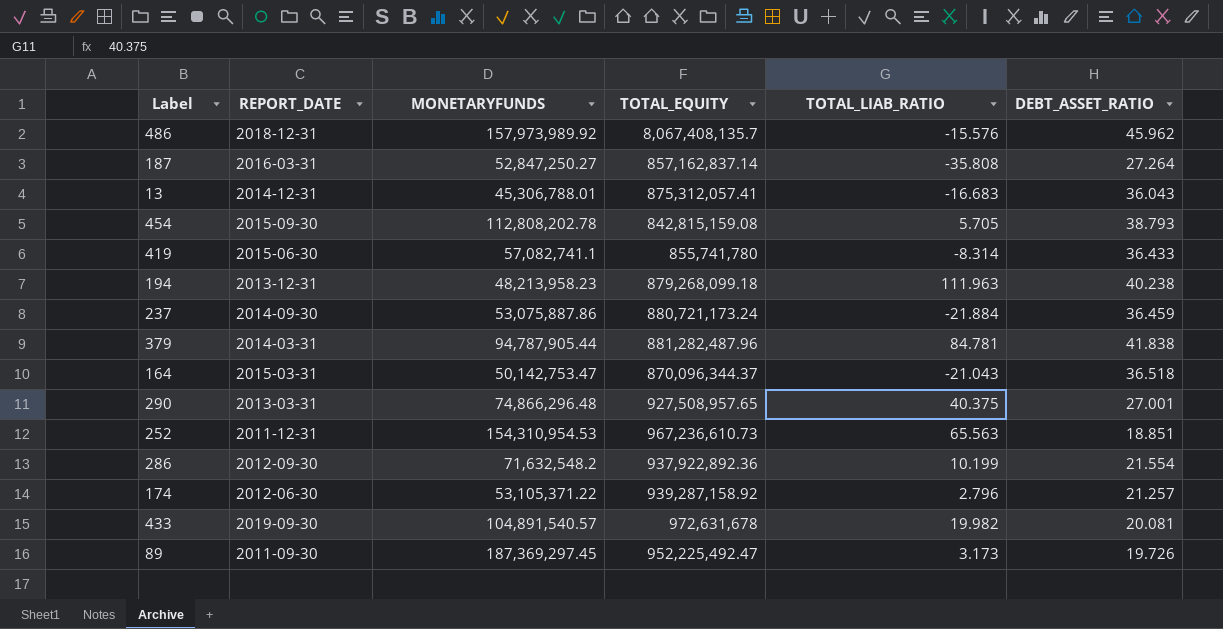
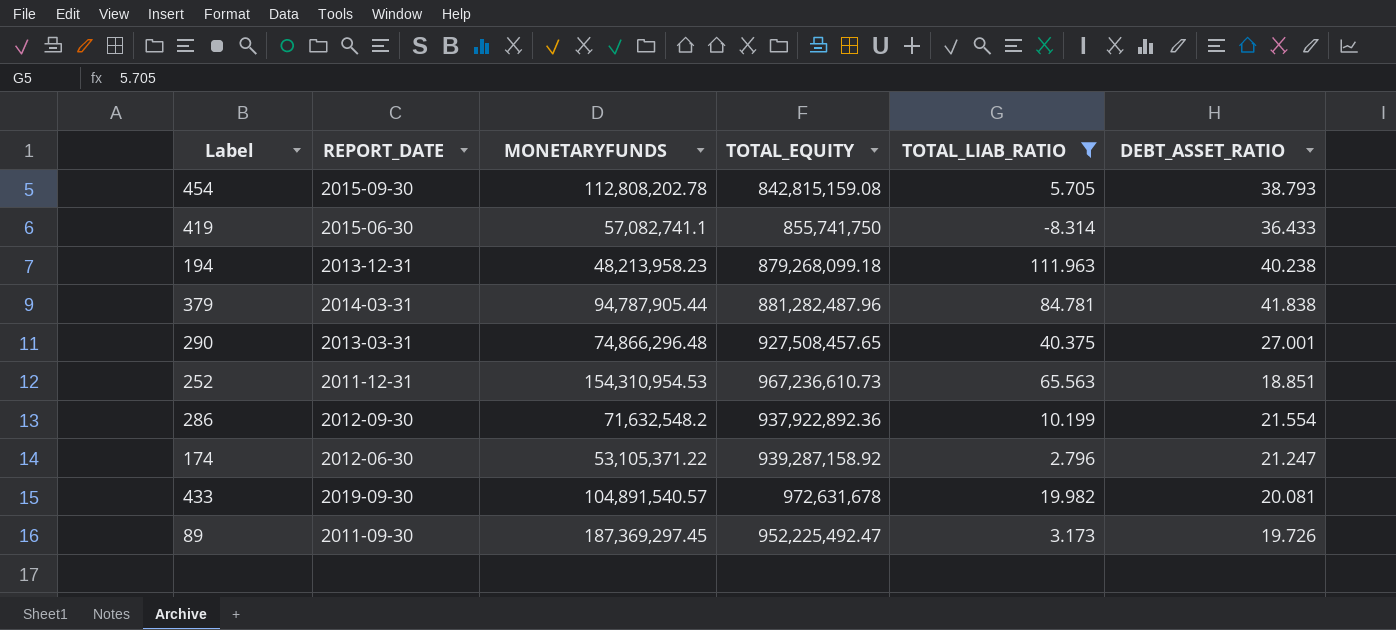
filter: none -> TOTAL_LIAB_RATIO >= -8.314
419 | TOTAL_EQUITY: 855,741,780 -> 855,741,750
290 | TOTAL_EQUITY: 927,508,957.65 -> 927,508,457.65
174 | DEBT_ASSET_RATIO: 21.257 -> 21.247

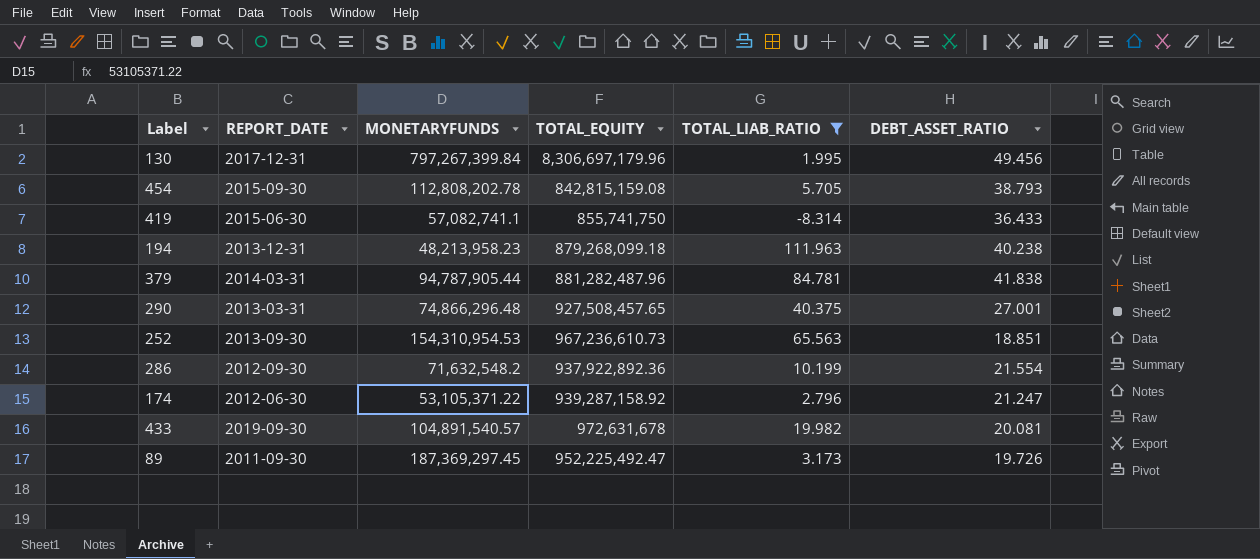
row 130: none -> 2017-12-31 | 797,267,399.84 | 8,306,697,179.96 | 1.995 | 49.456
252 | REPORT_DATE: 2011-12-31 -> 2013-09-30

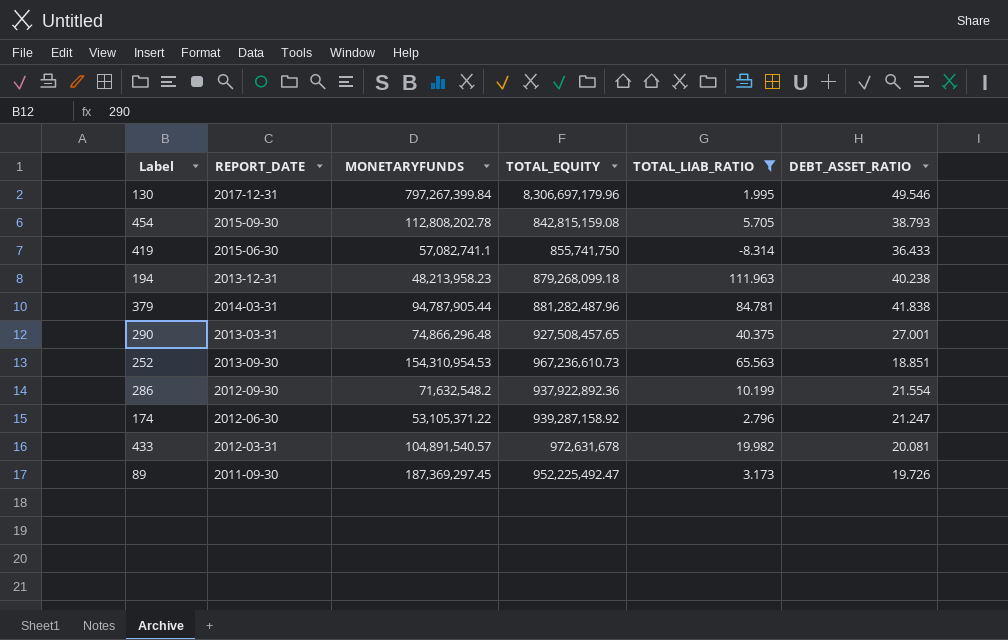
130 | DEBT_ASSET_RATIO: 49.456 -> 49.546
433 | REPORT_DATE: 2019-09-30 -> 2012-03-31

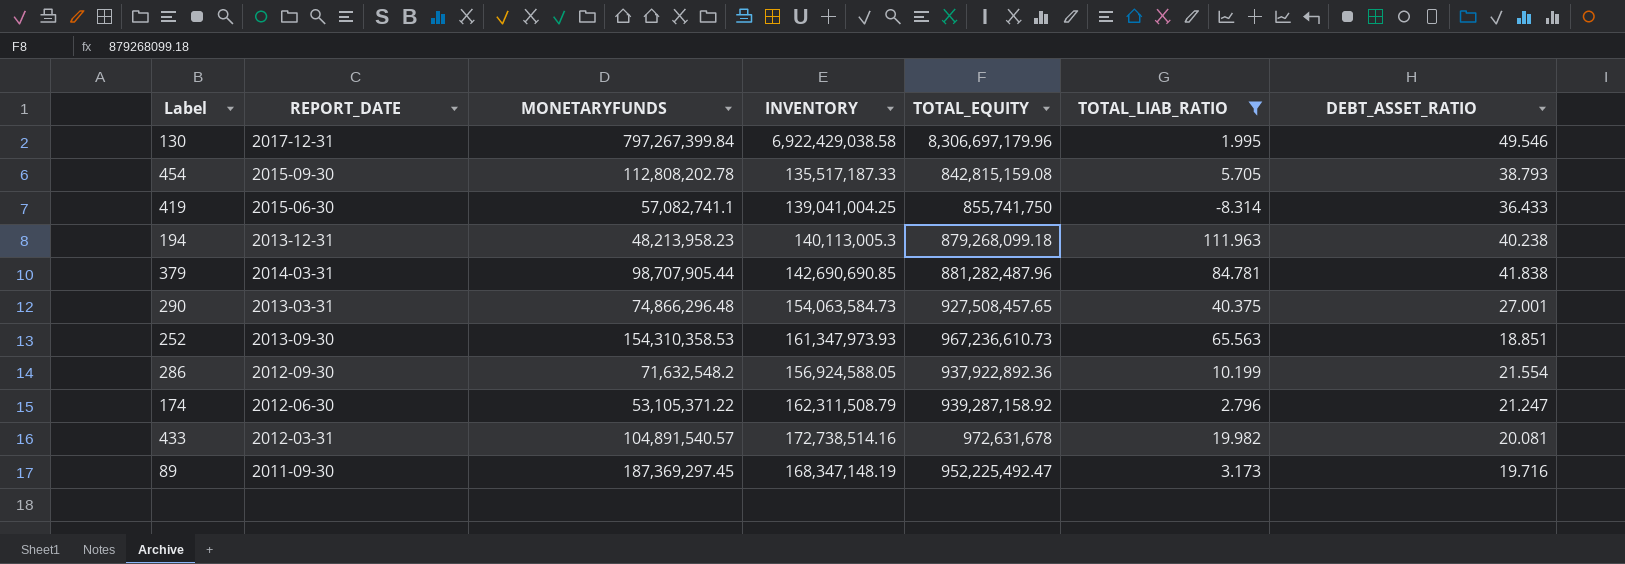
column INVENTORY | position: none -> 4
379 | MONETARYFUNDS: 94,787,905.44 -> 98,707,905.44
252 | MONETARYFUNDS: 154,310,954.53 -> 154,310,358.53
89 | DEBT_ASSET_RATIO: 19.726 -> 19.716

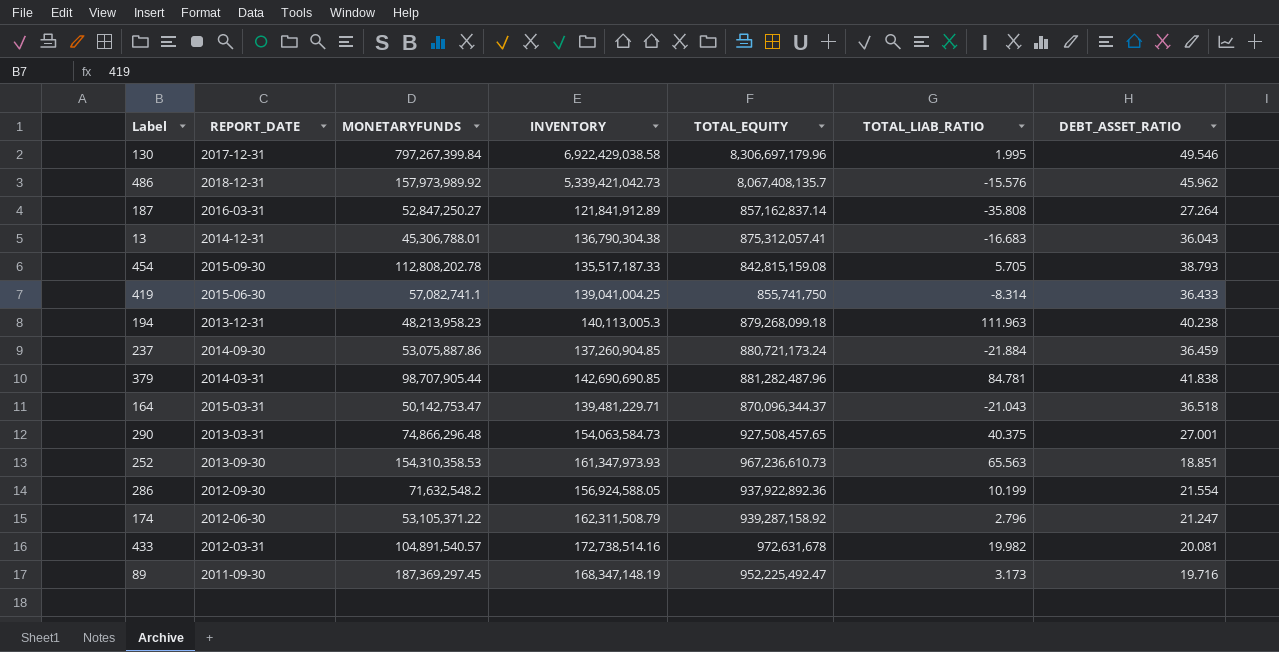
filter: TOTAL_LIAB_RATIO >= -8.314 -> none

